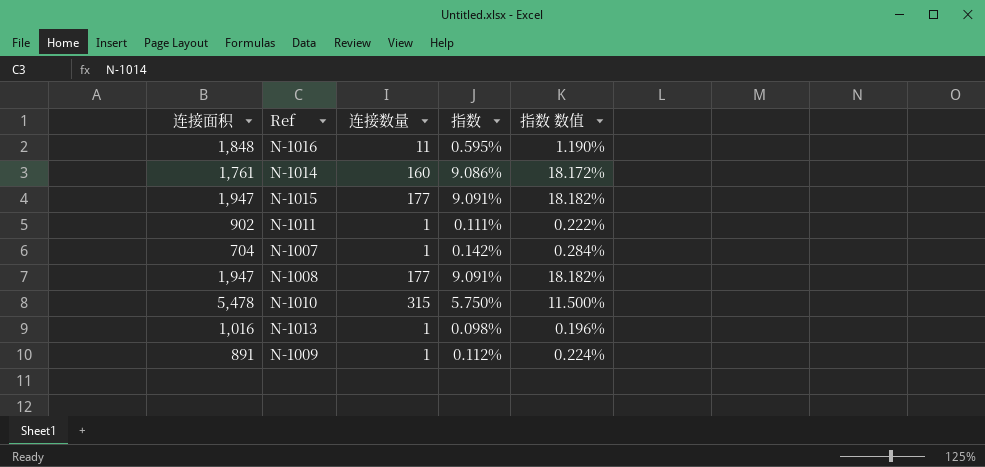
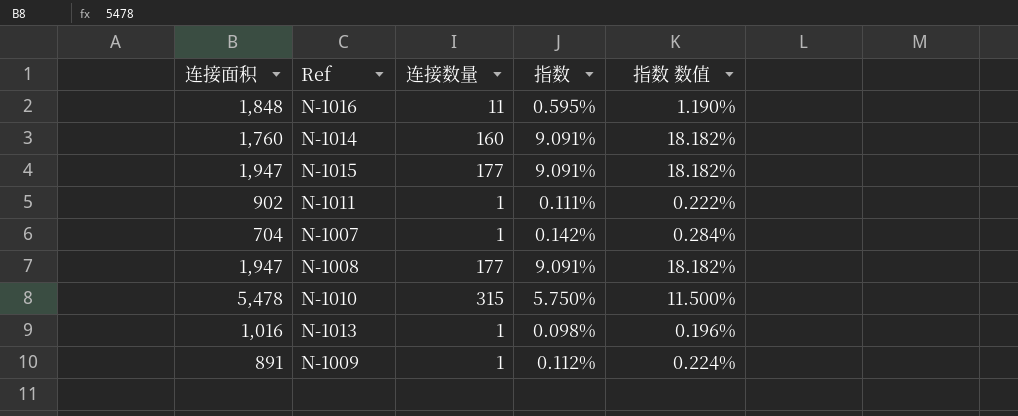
N-1014 | 连接面积: 1,761 -> 1,760
N-1014 | 指数: 9.086% -> 9.091%
N-1014 | 指数 数值: 18.172% -> 18.182%

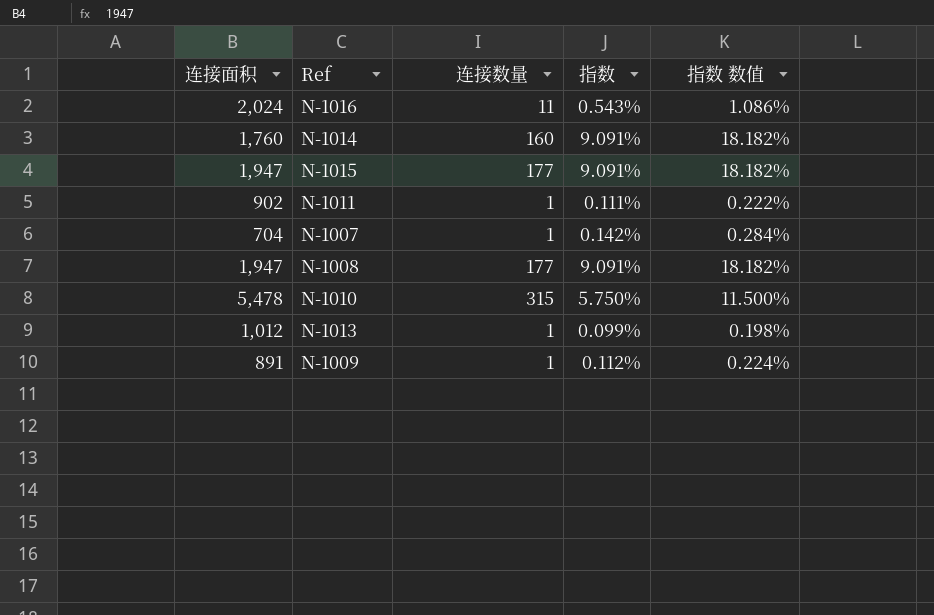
N-1016 | 连接面积: 1,848 -> 2,024
N-1016 | 指数: 0.595% -> 0.543%
N-1016 | 指数 数值: 1.190% -> 1.086%
N-1013 | 连接面积: 1,016 -> 1,012
N-1013 | 指数: 0.098% -> 0.099%
N-1013 | 指数 数值: 0.196% -> 0.198%

